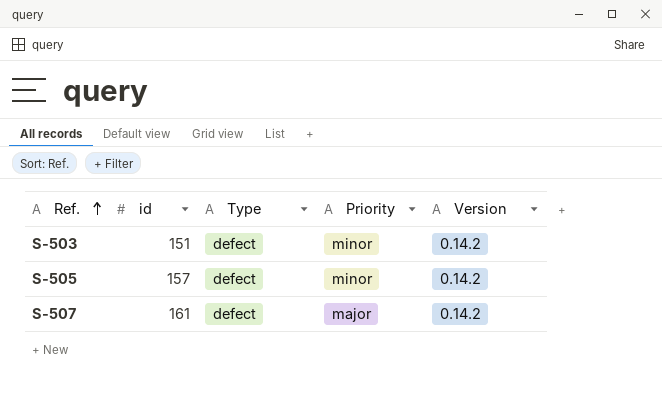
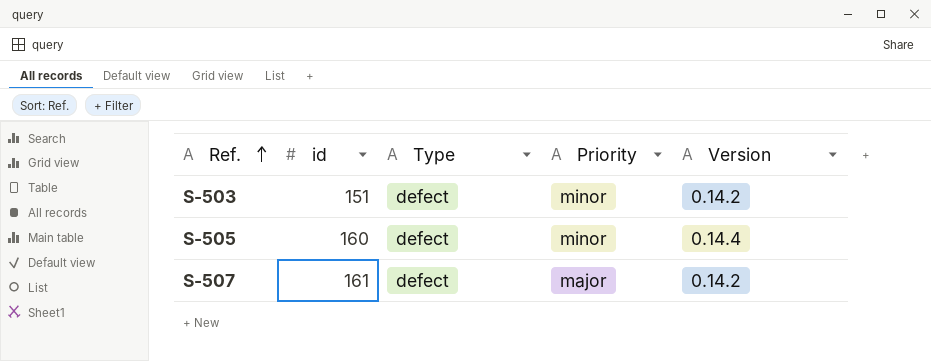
S-505 | id: 157 -> 160
S-505 | Version: 0.14.2 -> 0.14.4

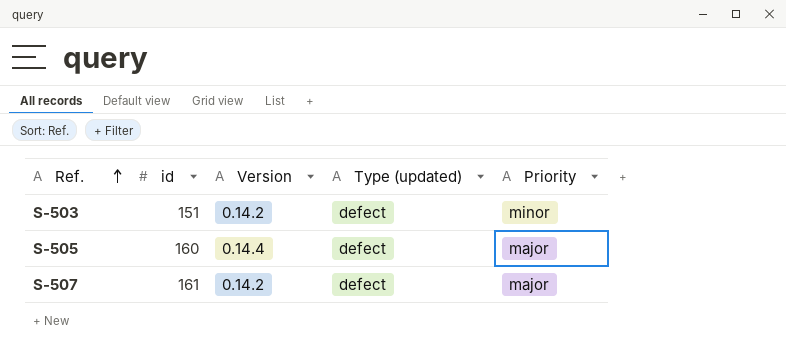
column Version | position: 5 -> 3
column name: Type -> Type (updated)
S-505 | Priority: minor -> major

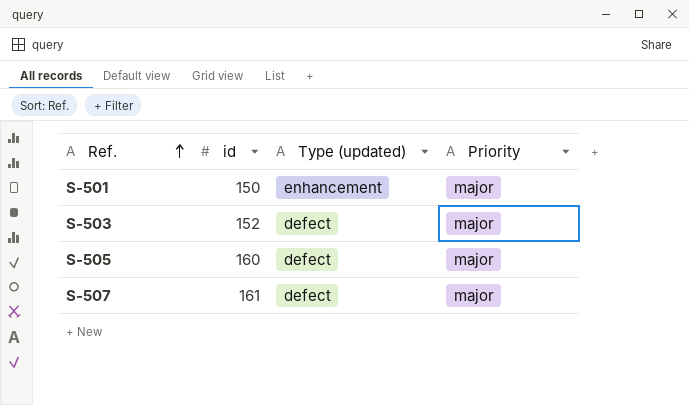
column Version | position: 3 -> none
row S-501: none -> 150 | enhancement | major
S-503 | id: 151 -> 152
S-503 | Priority: minor -> major

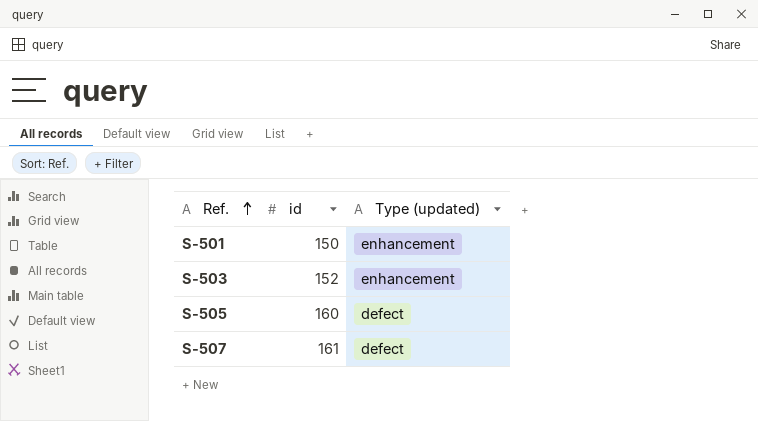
column Priority | position: 4 -> none
S-503 | Type (updated): defect -> enhancement

